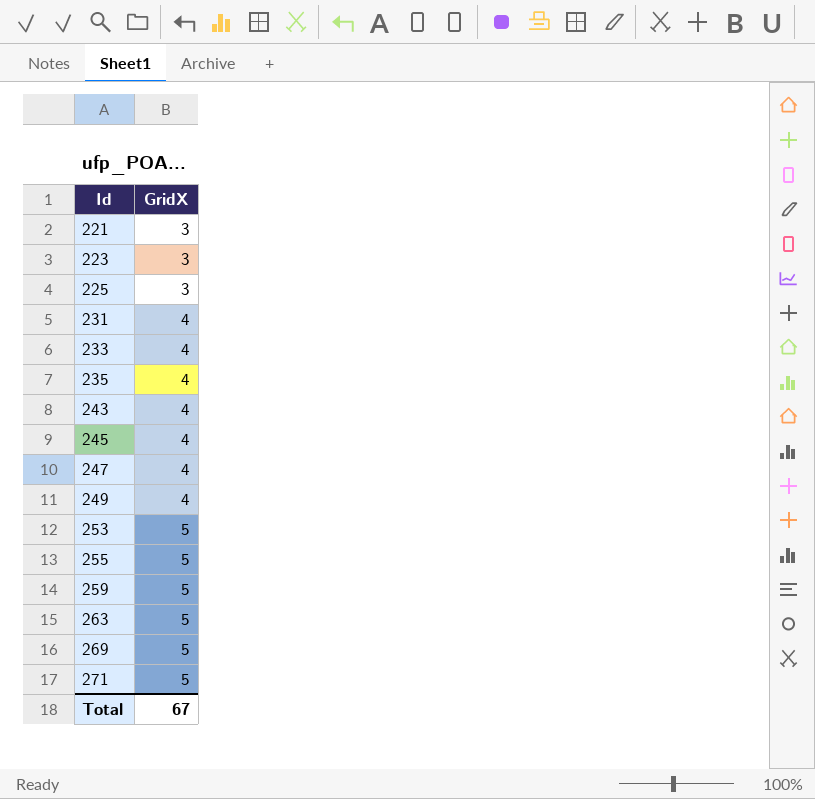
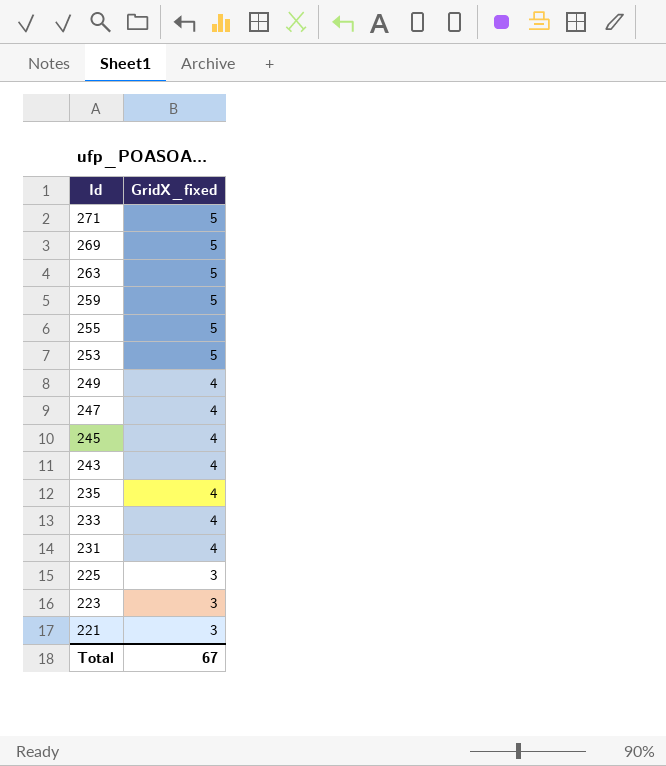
row order: Id ascending -> Id descending
column name: GridX -> GridX_fixed

